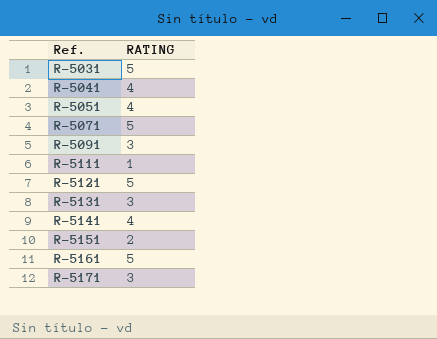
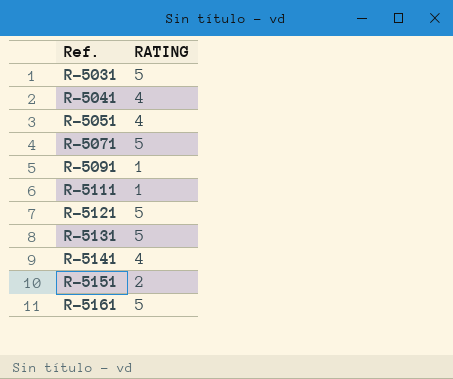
row R-5171: 3 -> none
R-5091 | RATING: 3 -> 1
R-5131 | RATING: 3 -> 5

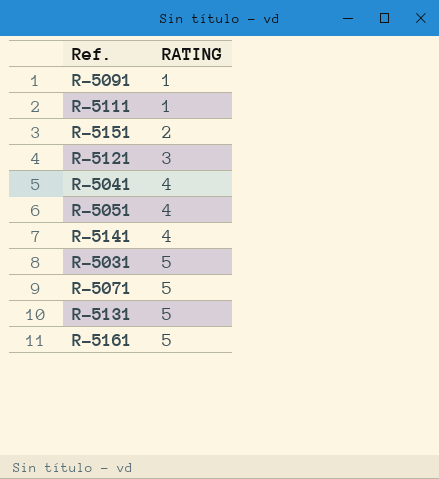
row order: Ref. ascending -> RATING ascending
R-5121 | RATING: 5 -> 3

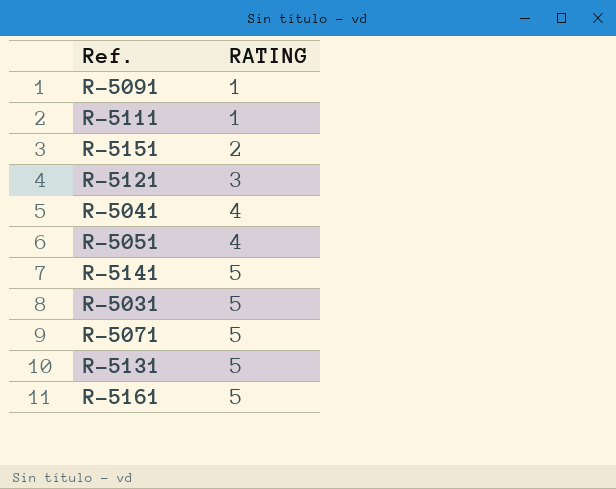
R-5141 | RATING: 4 -> 5

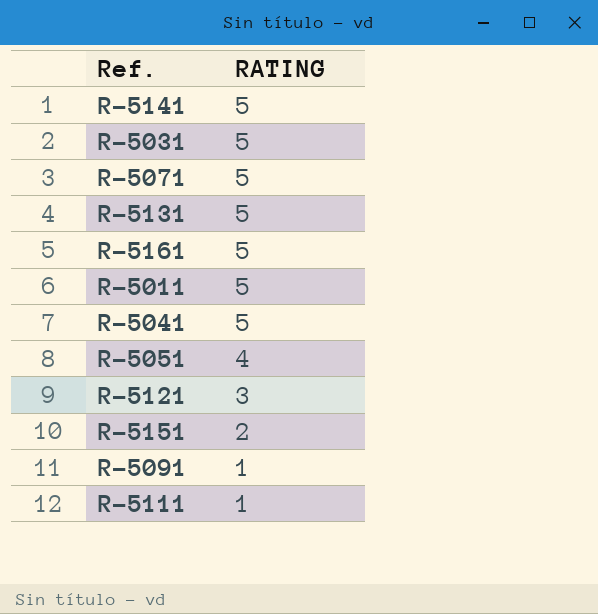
row order: RATING ascending -> RATING descending
row R-5011: none -> 5
R-5041 | RATING: 4 -> 5

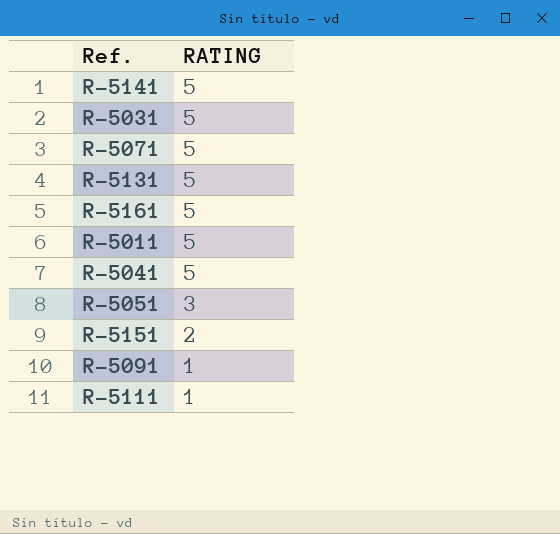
row R-5121: 3 -> none
R-5051 | RATING: 4 -> 3

